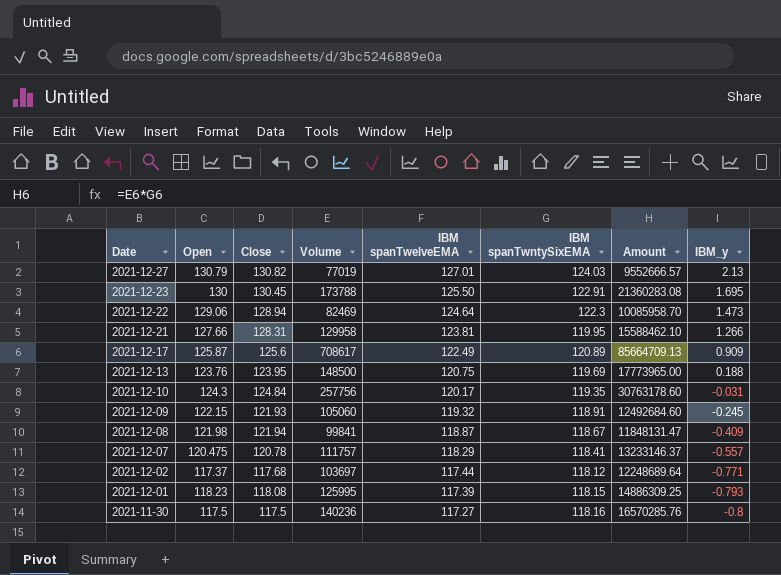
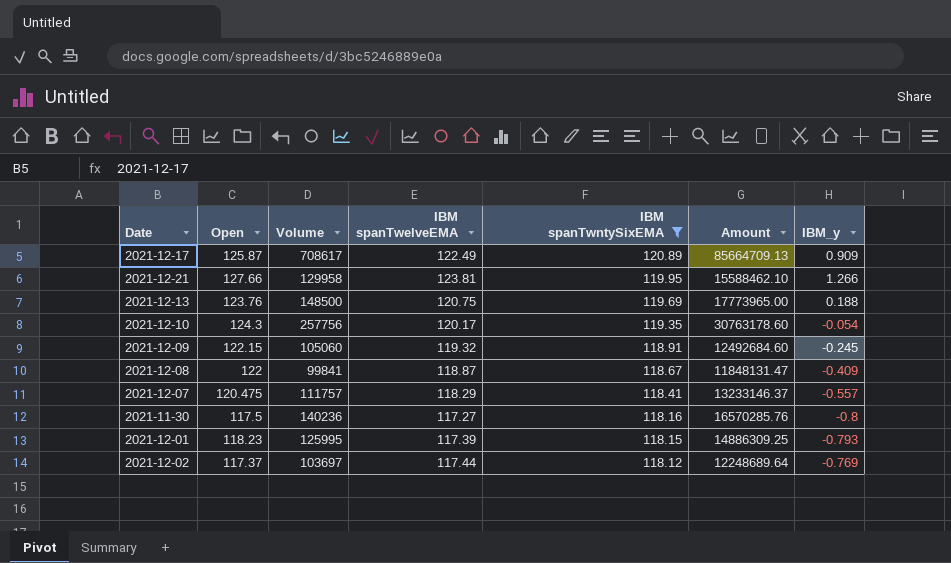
filter: none -> IBM spanTwntySixEMA <= 120.89
row order: Date descending -> IBM spanTwntySixEMA descending
column Close | position: 3 -> none
2021-12-10 | IBM_y: -0.031 -> -0.054
2021-12-08 | Open: 121.98 -> 122
2021-12-02 | IBM_y: -0.771 -> -0.769

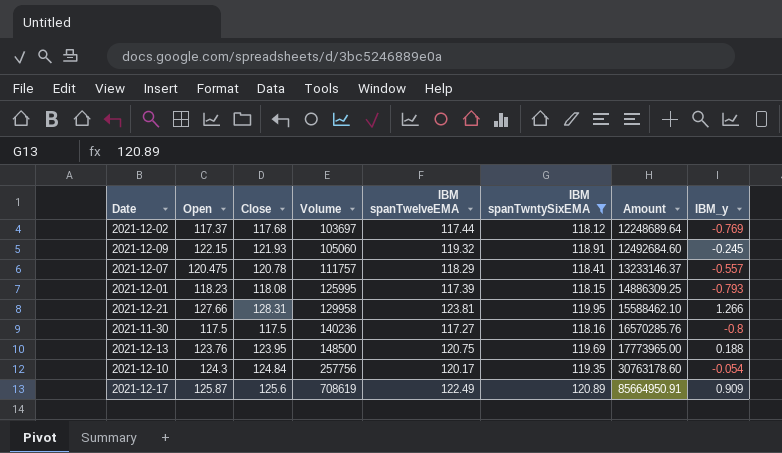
row order: IBM spanTwntySixEMA descending -> Volume ascending
column Close | position: none -> 3
row 2021-12-08: 122 | 99841 | 118.87 | 118.67 | 11848131.47 | -0.409 -> none
2021-12-17 | Volume: 708617 -> 708619
2021-12-17 | Amount: 85664709.13 -> 85664950.91

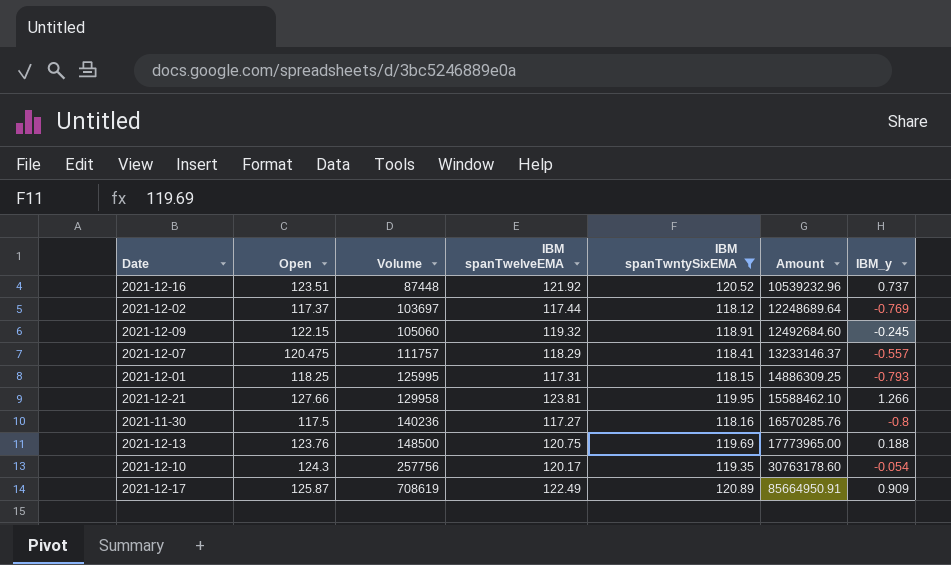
column Close | position: 3 -> none
row 2021-12-16: none -> 123.51 | 87448 | 121.92 | 120.52 | 10539232.96 | 0.737
2021-12-01 | Open: 118.23 -> 118.25
2021-12-01 | IBM spanTwelveEMA: 117.39 -> 117.31

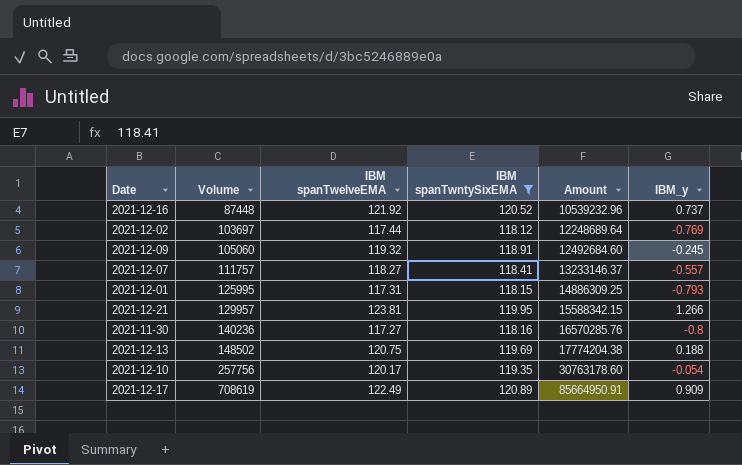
column Open | position: 2 -> none
2021-12-07 | IBM spanTwelveEMA: 118.29 -> 118.27
2021-12-21 | Volume: 129958 -> 129957
2021-12-21 | Amount: 15588462.10 -> 15588342.15
2021-12-13 | Volume: 148500 -> 148502
2021-12-13 | Amount: 17773965.00 -> 17774204.38

